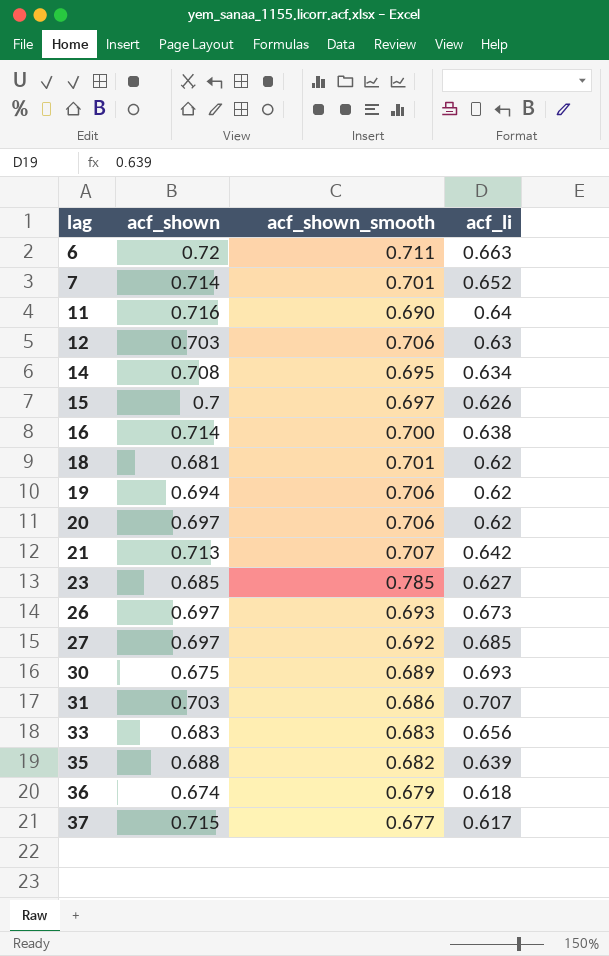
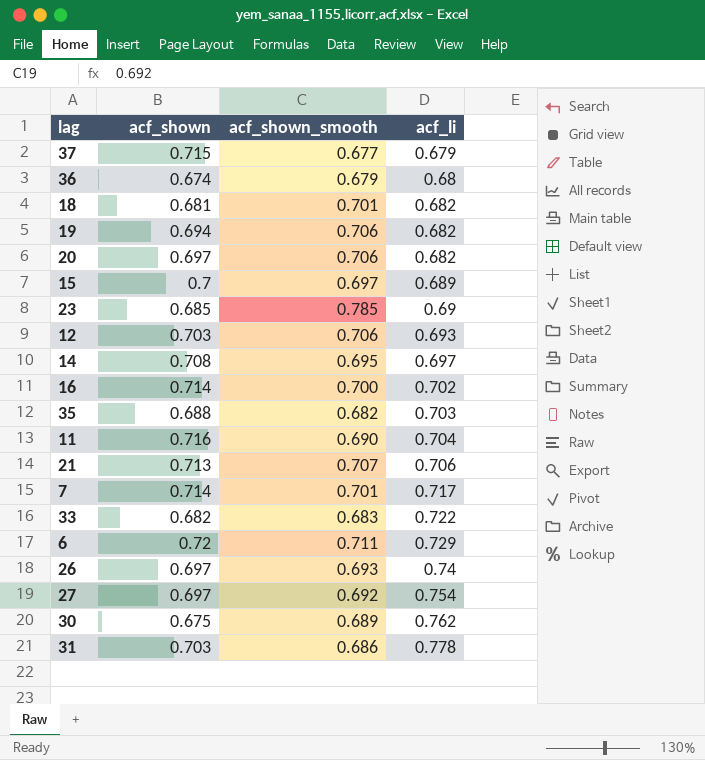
row order: lag ascending -> acf_li ascending
37 | acf_li: 0.617 -> 0.679
36 | acf_li: 0.618 -> 0.68
18 | acf_li: 0.62 -> 0.682
19 | acf_li: 0.62 -> 0.682
20 | acf_li: 0.62 -> 0.682
15 | acf_li: 0.626 -> 0.689
23 | acf_li: 0.627 -> 0.69
12 | acf_li: 0.63 -> 0.693
14 | acf_li: 0.634 -> 0.697
16 | acf_li: 0.638 -> 0.702
35 | acf_li: 0.639 -> 0.703
11 | acf_li: 0.64 -> 0.704
21 | acf_li: 0.642 -> 0.706
7 | acf_li: 0.652 -> 0.717
33 | acf_shown: 0.683 -> 0.682
33 | acf_li: 0.656 -> 0.722
6 | acf_li: 0.663 -> 0.729
26 | acf_li: 0.673 -> 0.74
27 | acf_li: 0.685 -> 0.754
30 | acf_li: 0.693 -> 0.762
31 | acf_li: 0.707 -> 0.778

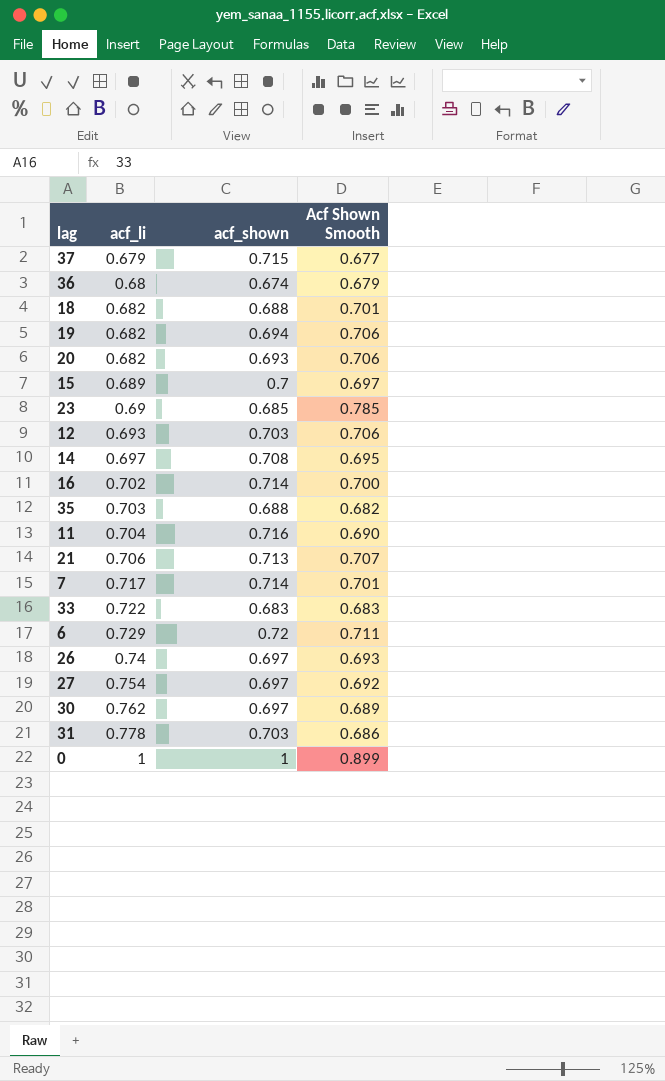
column acf_li | position: 4 -> 2
column name: acf_shown_smooth -> Acf Shown Smooth
18 | acf_shown: 0.681 -> 0.688
20 | acf_shown: 0.697 -> 0.693
33 | acf_shown: 0.682 -> 0.683
30 | acf_shown: 0.675 -> 0.697
row 0: none -> 1 | 1 | 0.899

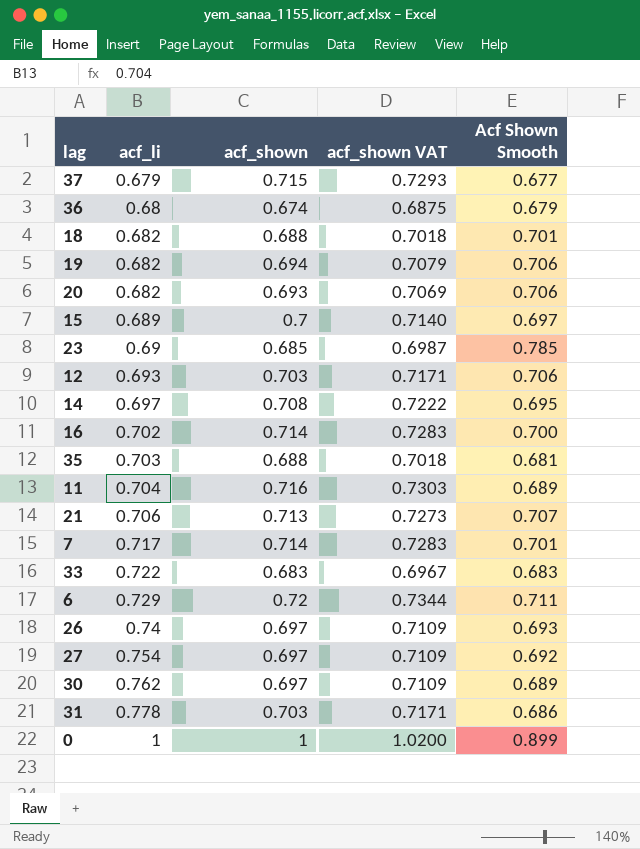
column acf_shown VAT | formula: none -> [acf_shown] * 1.02
35 | Acf Shown Smooth: 0.682 -> 0.681
11 | Acf Shown Smooth: 0.690 -> 0.689

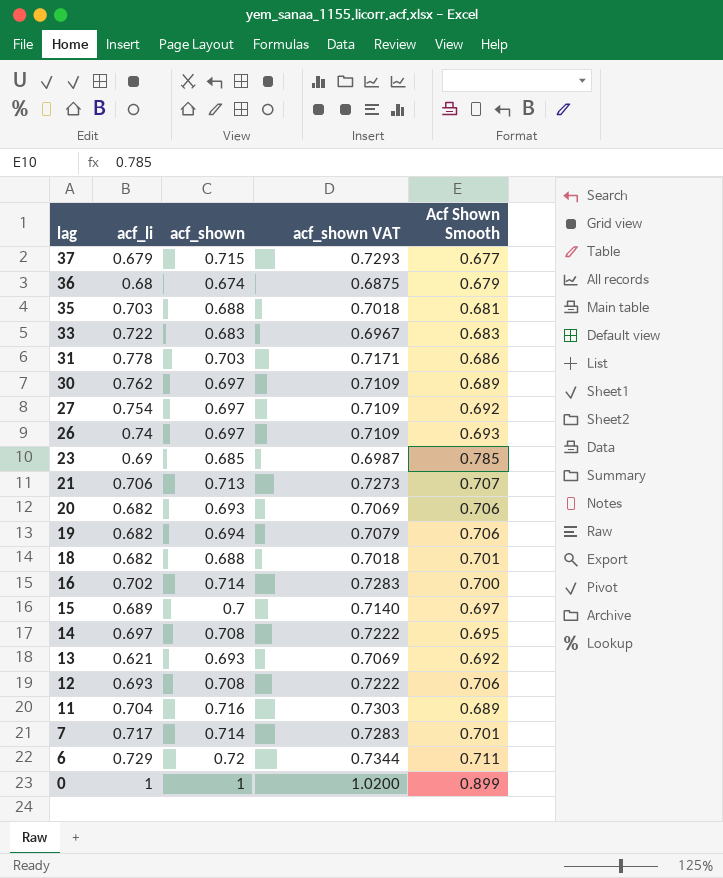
row order: acf_li ascending -> lag descending
row 13: none -> 0.621 | 0.693 | 0.7069 | 0.692
12 | acf_shown: 0.703 -> 0.708
12 | acf_shown VAT: 0.7171 -> 0.7222

